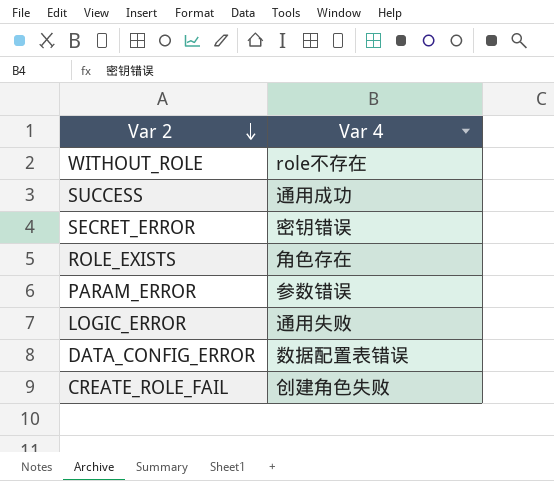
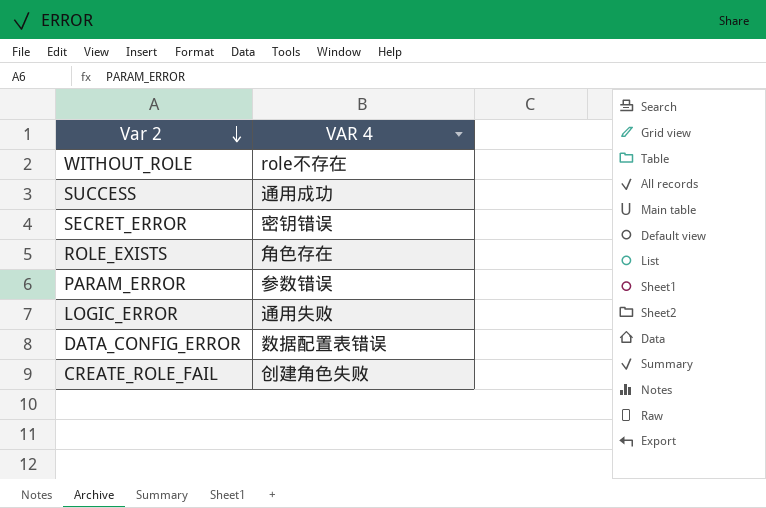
column name: Var 4 -> VAR 4

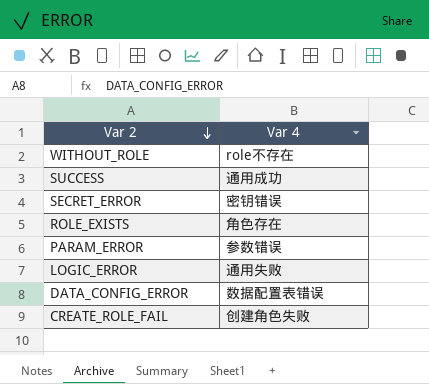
column name: VAR 4 -> Var 4

